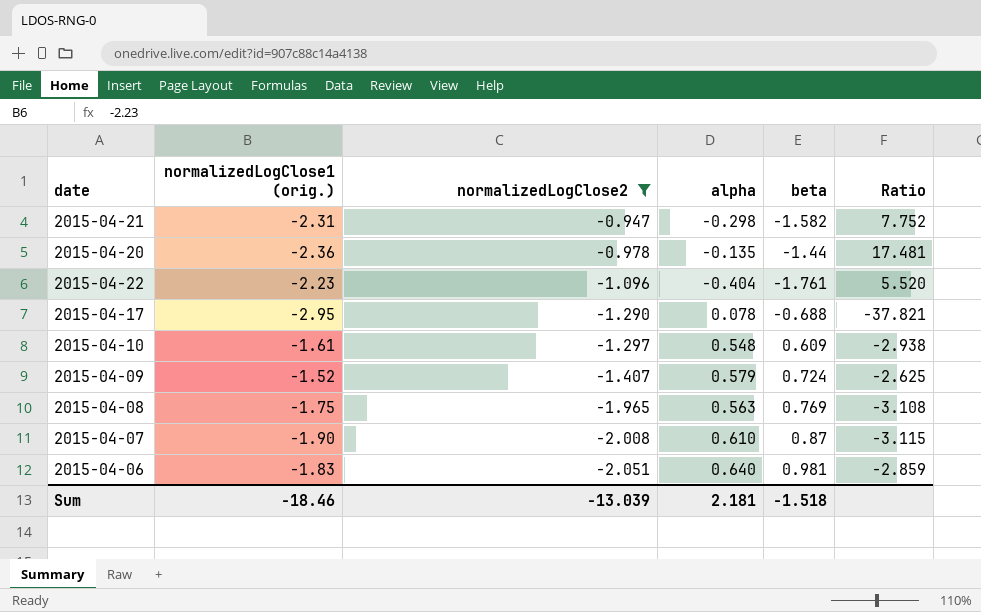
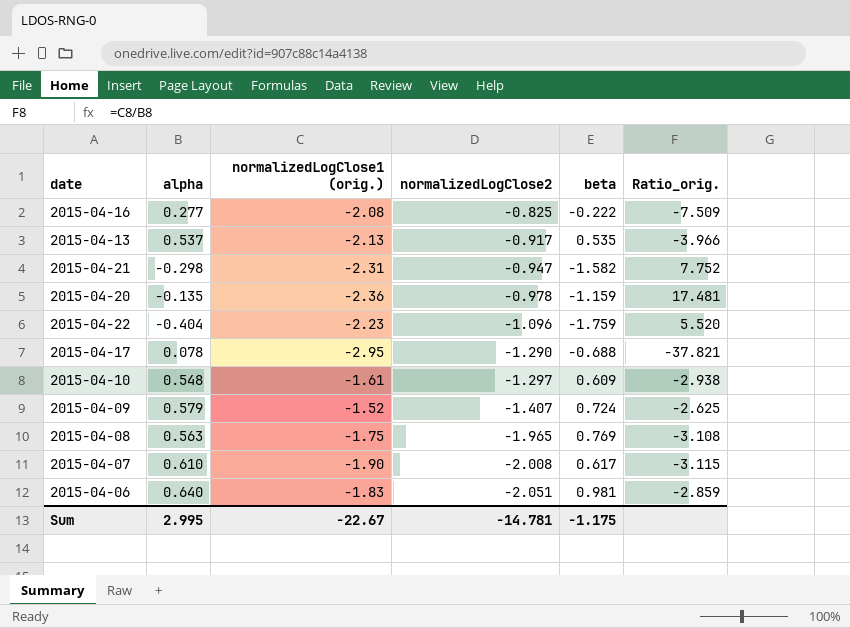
filter: normalizedLogClose2 <= -0.947 -> none
column alpha | position: 4 -> 2
column name: Ratio -> Ratio_orig.
2015-04-20 | beta: -1.44 -> -1.159
2015-04-22 | beta: -1.761 -> -1.759
2015-04-07 | beta: 0.87 -> 0.617
Sum | alpha: 2.181 -> 2.995
Sum | normalizedLogClose1 (orig.): -18.46 -> -22.67
Sum | normalizedLogClose2: -13.039 -> -14.781
Sum | beta: -1.518 -> -1.175

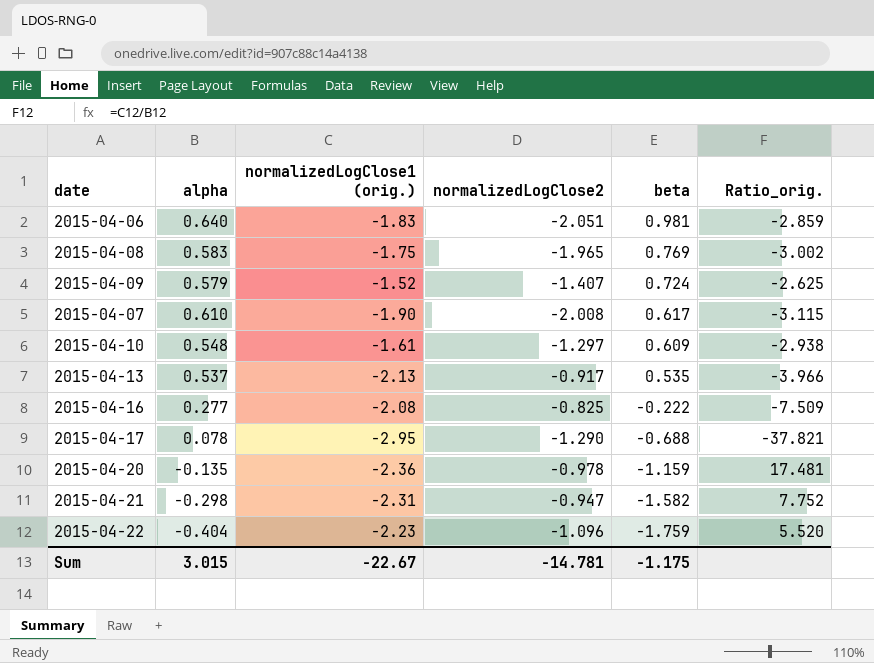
row order: normalizedLogClose2 descending -> beta descending
2015-04-08 | alpha: 0.563 -> 0.583
2015-04-08 | Ratio_orig.: -3.108 -> -3.002
Sum | alpha: 2.995 -> 3.015

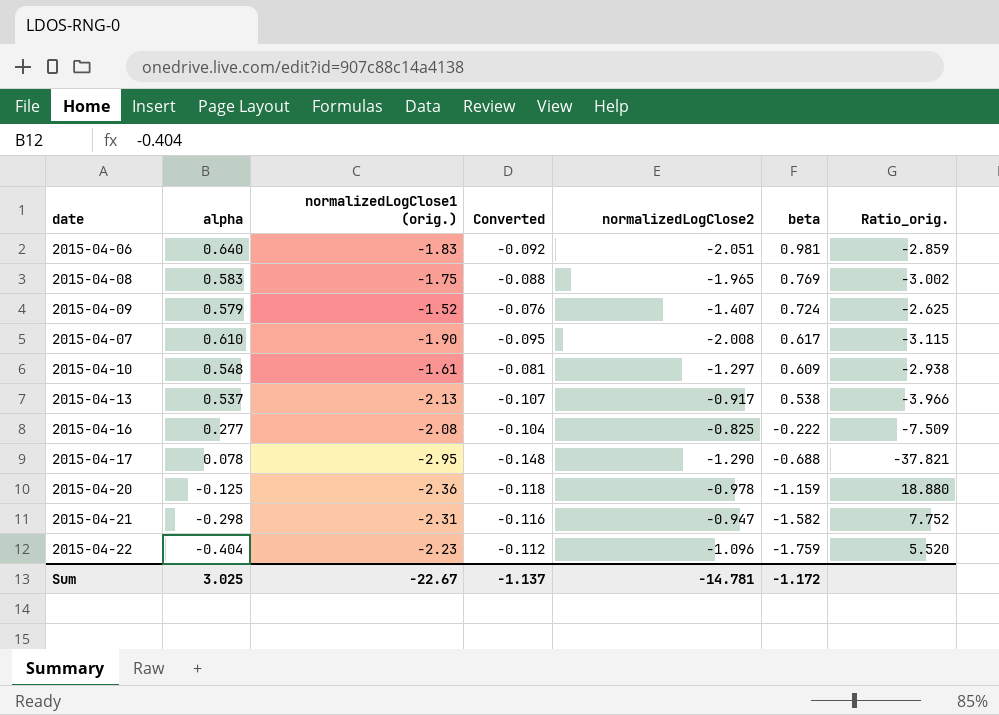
column Converted | formula: none -> [normalizedLogClose1 (orig.)] * 0.05
2015-04-13 | beta: 0.535 -> 0.538
2015-04-20 | alpha: -0.135 -> -0.125
2015-04-20 | Ratio_orig.: 17.481 -> 18.880
Sum | alpha: 3.015 -> 3.025
Sum | beta: -1.175 -> -1.172

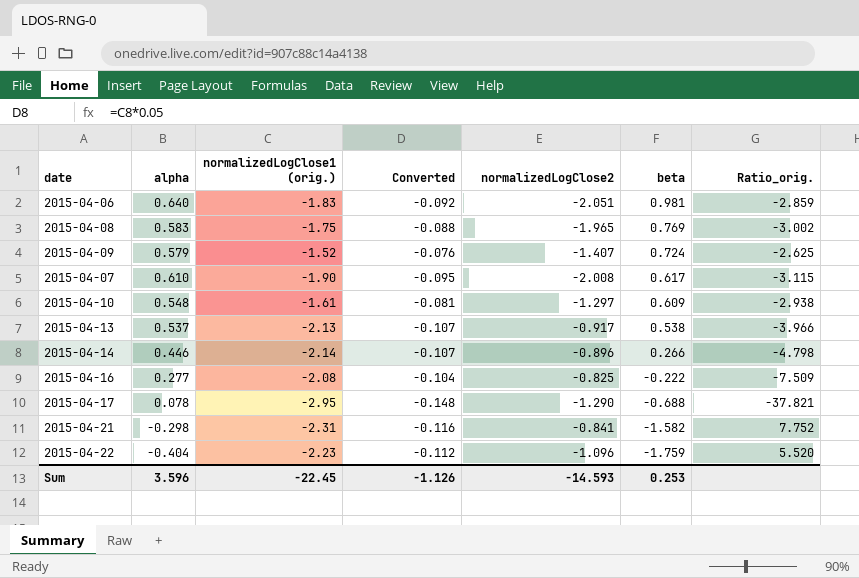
row 2015-04-20: -0.125 | -2.36 | -0.118 | -0.978 | -1.159 | 18.880 -> none
row 2015-04-14: none -> 0.446 | -2.14 | -0.107 | -0.896 | 0.266 | -4.798
2015-04-21 | normalizedLogClose2: -0.947 -> -0.841
Sum | alpha: 3.025 -> 3.596
Sum | normalizedLogClose1 (orig.): -22.67 -> -22.45
Sum | Converted: -1.137 -> -1.126
Sum | normalizedLogClose2: -14.781 -> -14.593
Sum | beta: -1.172 -> 0.253

